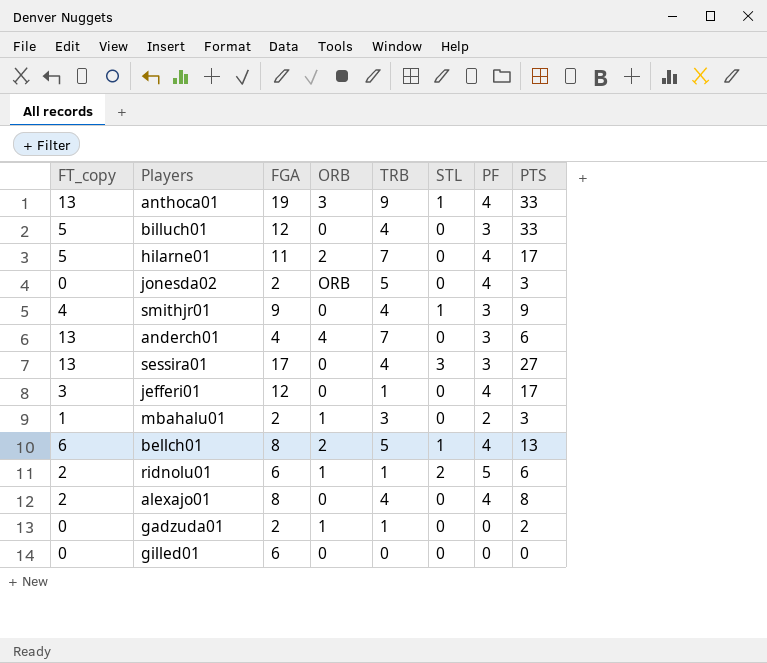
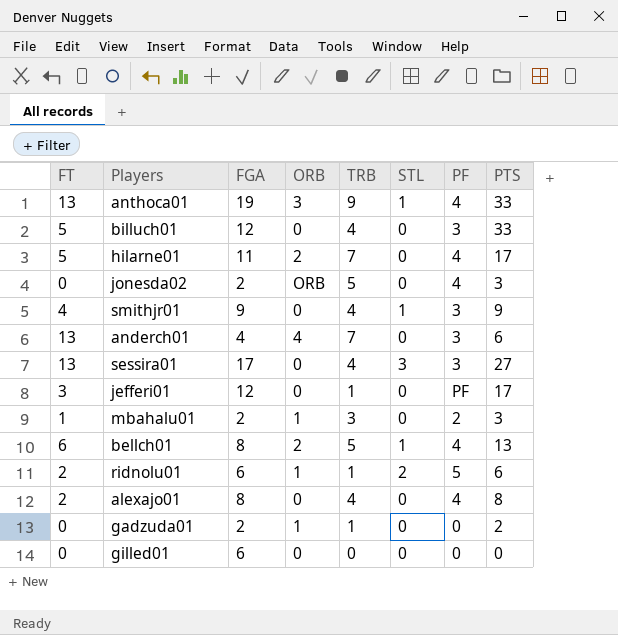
column name: FT_copy -> FT
jefferi01 | PF: 4 -> PF

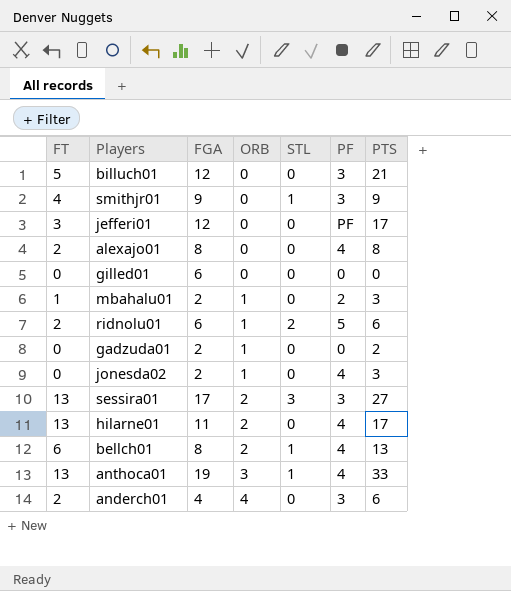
row order: none -> ORB ascending
column TRB | position: 5 -> none
billuch01 | PTS: 33 -> 21
jonesda02 | ORB: ORB -> 1
sessira01 | ORB: 0 -> 2
hilarne01 | FT: 5 -> 13
anderch01 | FT: 13 -> 2

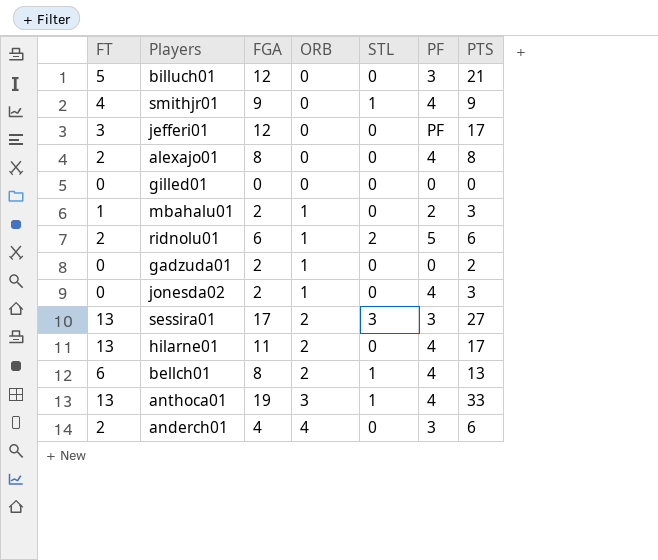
smithjr01 | PF: 3 -> 4
gilled01 | FGA: 6 -> 0

